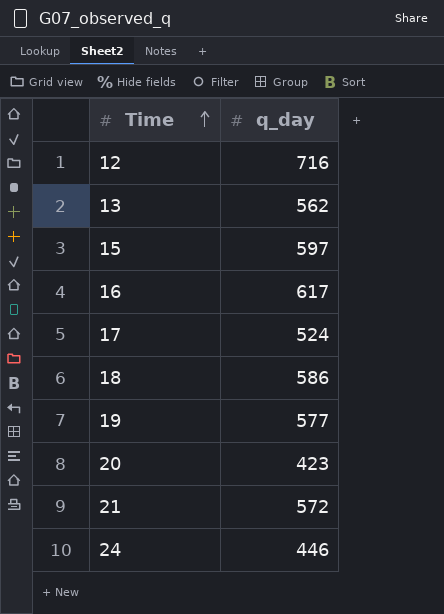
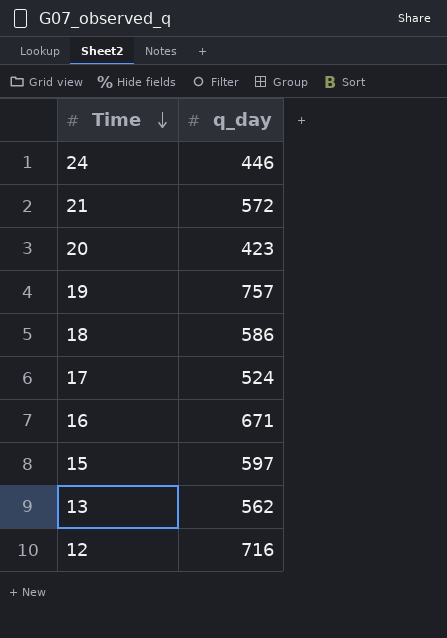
row order: Time ascending -> Time descending
19 | q_day: 577 -> 757
16 | q_day: 617 -> 671

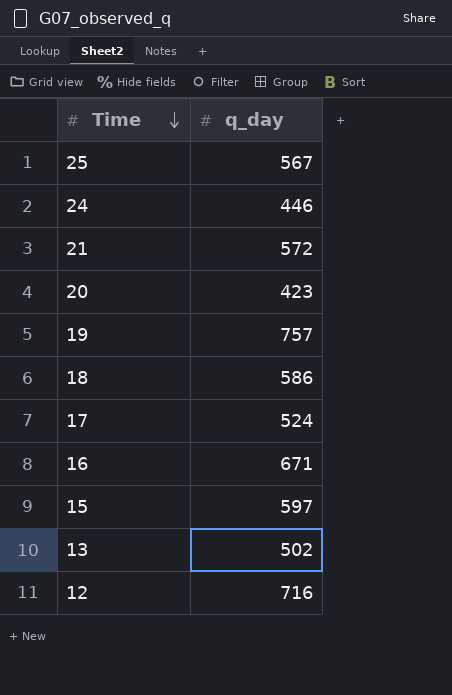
row 25: none -> 567
13 | q_day: 562 -> 502

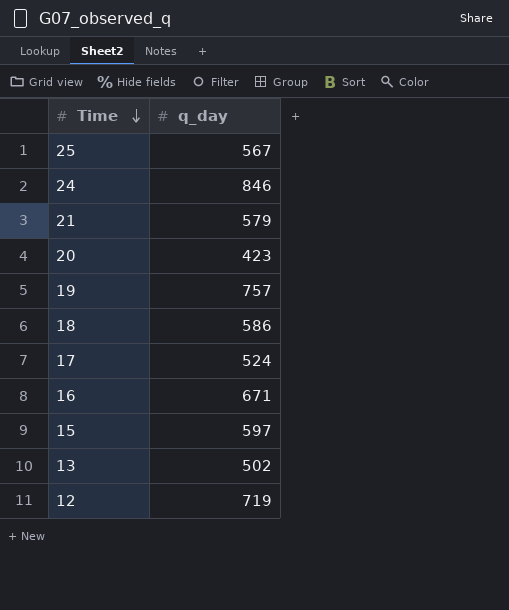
24 | q_day: 446 -> 846
21 | q_day: 572 -> 579
12 | q_day: 716 -> 719

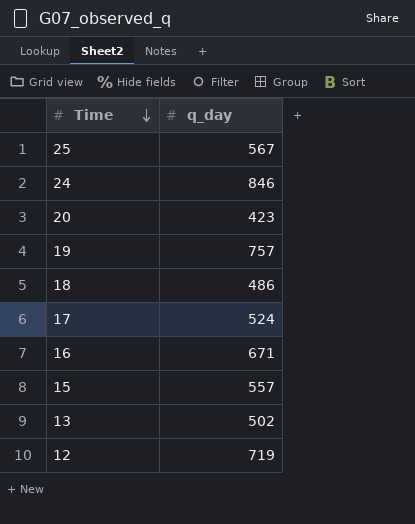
row 21: 579 -> none
18 | q_day: 586 -> 486
15 | q_day: 597 -> 557

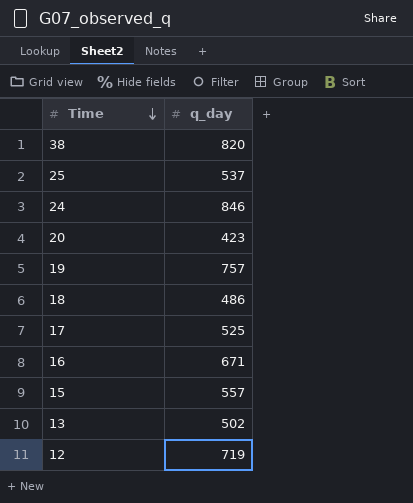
row 38: none -> 820
25 | q_day: 567 -> 537
17 | q_day: 524 -> 525

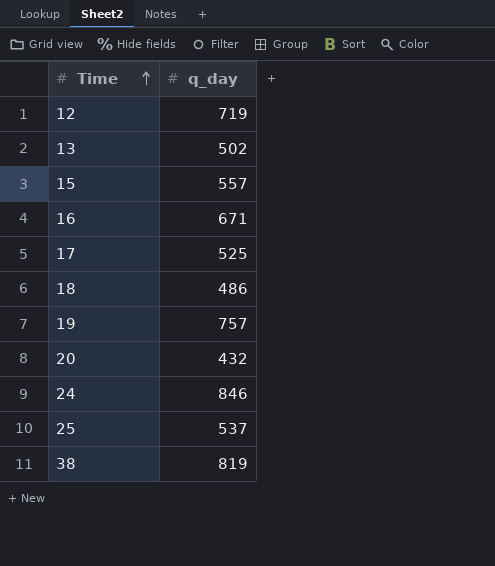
row order: Time descending -> Time ascending
20 | q_day: 423 -> 432
38 | q_day: 820 -> 819

